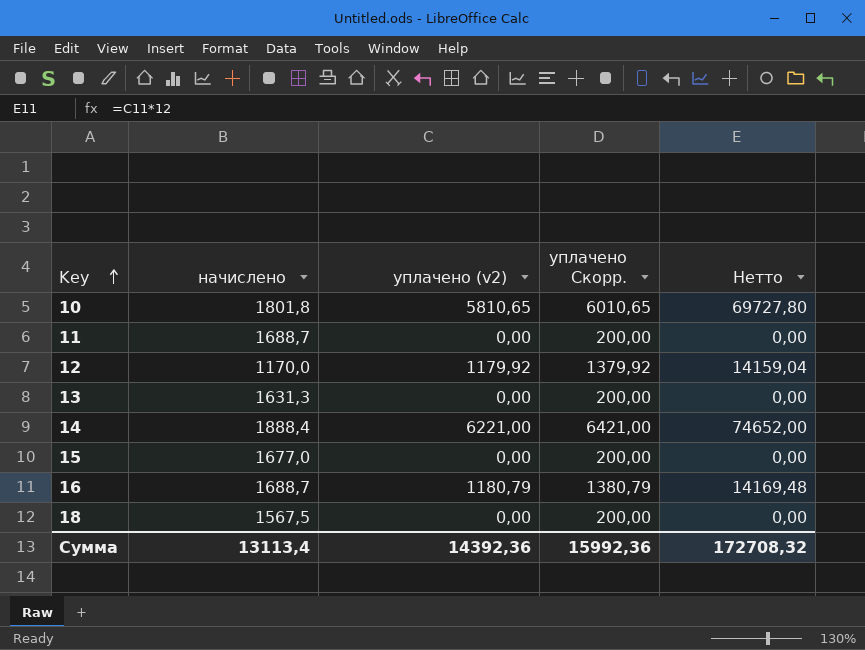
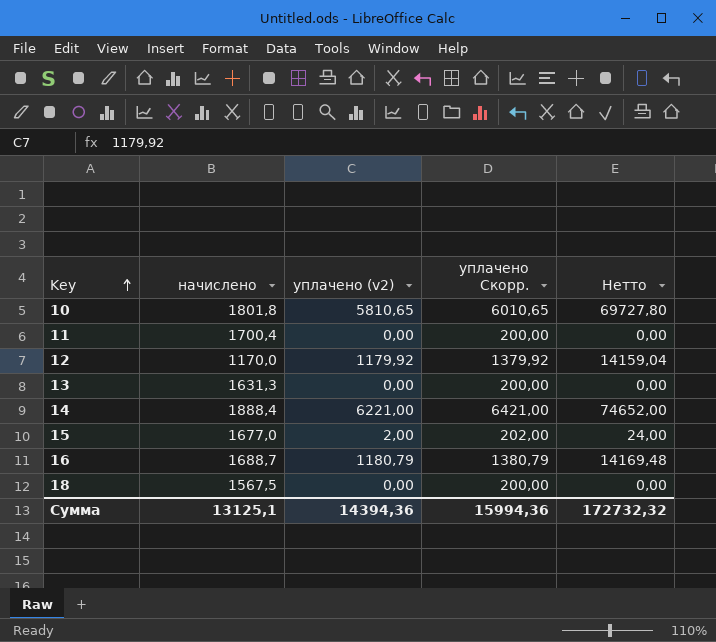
11 | начислено: 1688,7 -> 1700,4
15 | уплачено (v2): 0,00 -> 2,00
15 | уплачено Скорр.: 200,00 -> 202,00
15 | Нетто: 0,00 -> 24,00
Сумма | начислено: 13113,4 -> 13125,1
Сумма | уплачено (v2): 14392,36 -> 14394,36
Сумма | уплачено Скорр.: 15992,36 -> 15994,36
Сумма | Нетто: 172708,32 -> 172732,32

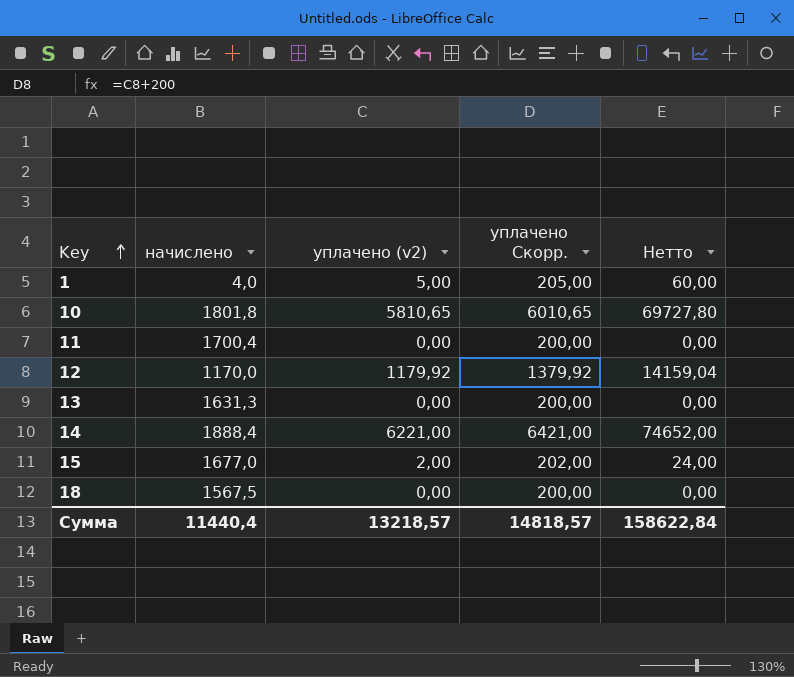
row 16: 1688,7 | 1180,79 | 1380,79 | 14169,48 -> none
row 1: none -> 4,0 | 5,00 | 205,00 | 60,00
Сумма | начислено: 13125,1 -> 11440,4
Сумма | уплачено (v2): 14394,36 -> 13218,57
Сумма | уплачено Скорр.: 15994,36 -> 14818,57
Сумма | Нетто: 172732,32 -> 158622,84

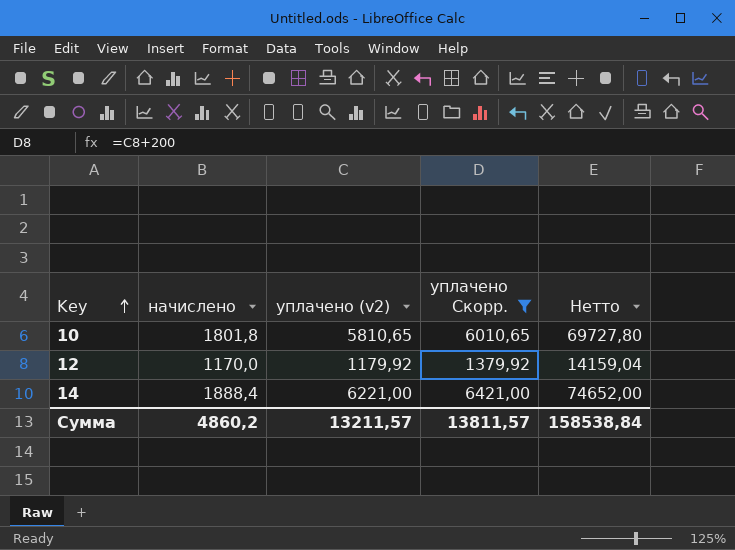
filter: none -> уплачено Скорр. >= 1379,92
Сумма | начислено: 11440,4 -> 4860,2
Сумма | уплачено (v2): 13218,57 -> 13211,57
Сумма | уплачено Скорр.: 14818,57 -> 13811,57
Сумма | Нетто: 158622,84 -> 158538,84

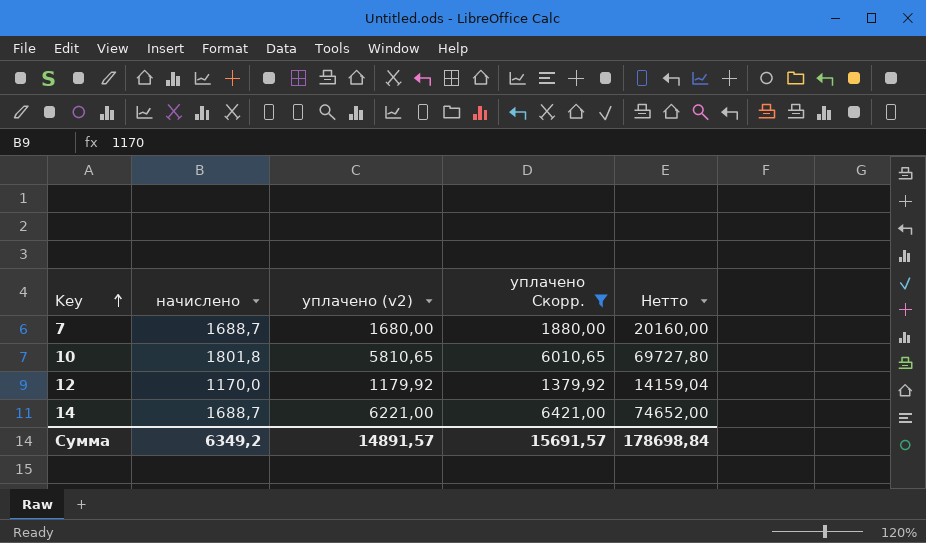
row 7: none -> 1688,7 | 1680,00 | 1880,00 | 20160,00
14 | начислено: 1888,4 -> 1688,7
Сумма | начислено: 4860,2 -> 6349,2
Сумма | уплачено (v2): 13211,57 -> 14891,57
Сумма | уплачено Скорр.: 13811,57 -> 15691,57
Сумма | Нетто: 158538,84 -> 178698,84

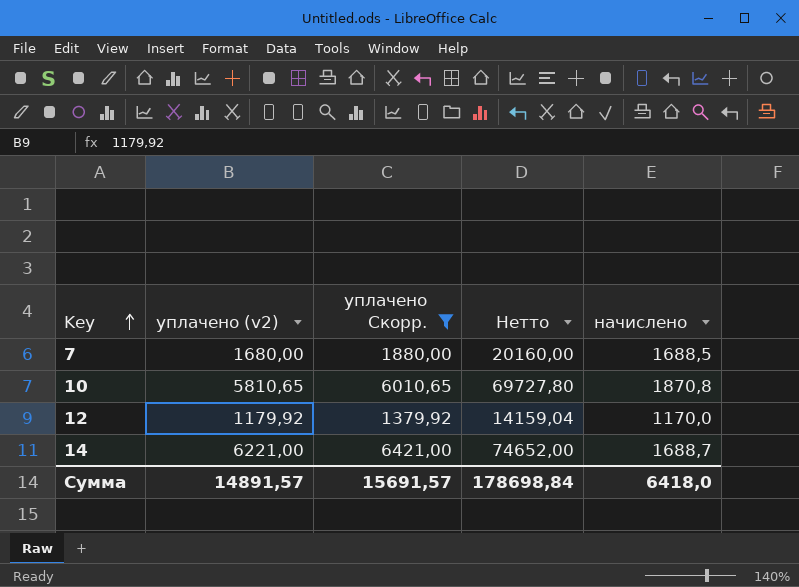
column начислено | position: 2 -> 5
7 | начислено: 1688,7 -> 1688,5
10 | начислено: 1801,8 -> 1870,8
Сумма | начислено: 6349,2 -> 6418,0

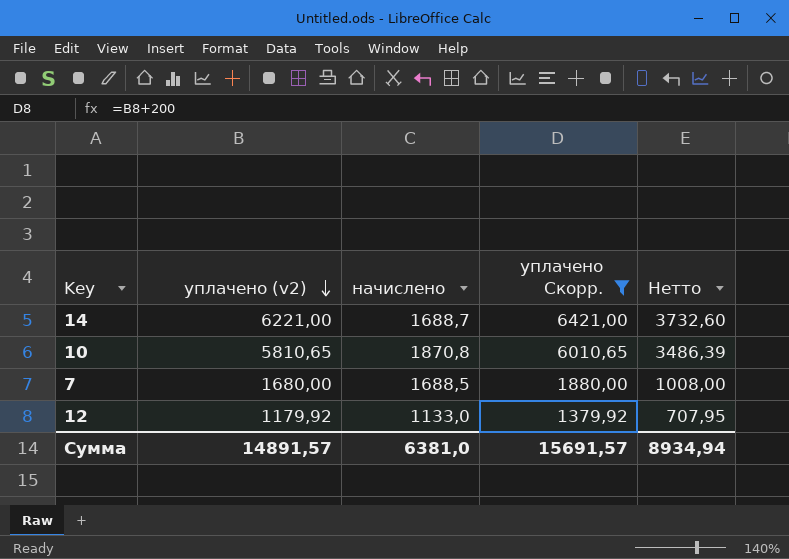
row order: Key ascending -> уплачено (v2) descending
column начислено | position: 5 -> 3
column Нетто | formula: [уплачено (v2)] * 12 -> [уплачено (v2)] * 0,6
12 | начислено: 1170,0 -> 1133,0
Сумма | начислено: 6418,0 -> 6381,0
Сумма | Нетто: 178698,84 -> 8934,94

